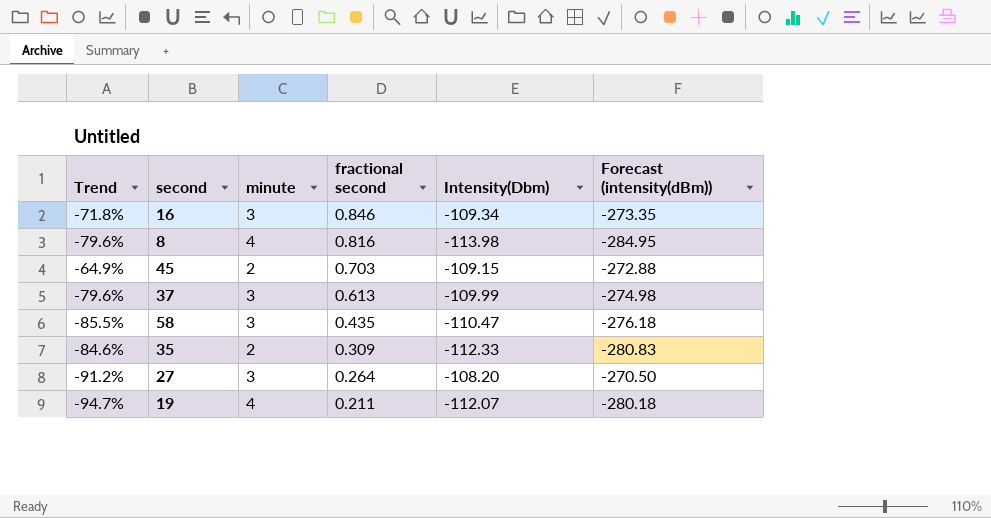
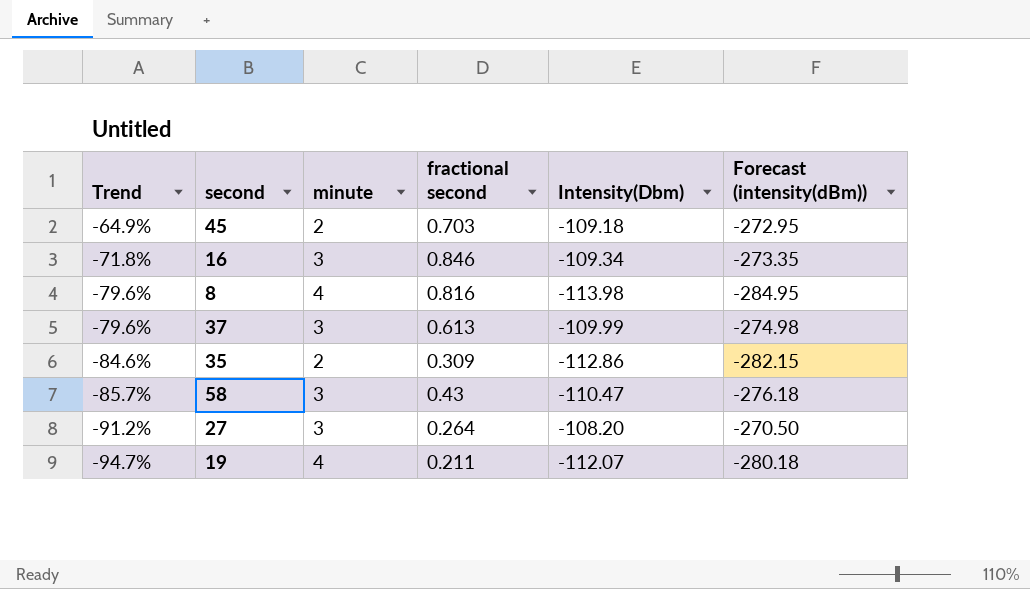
row order: fractional second descending -> Trend descending
45 | Intensity(Dbm): -109.15 -> -109.18
45 | Forecast (intensity(dBm)): -272.88 -> -272.95
35 | Intensity(Dbm): -112.33 -> -112.86
35 | Forecast (intensity(dBm)): -280.83 -> -282.15
58 | Trend: -85.5% -> -85.7%
58 | fractional second: 0.435 -> 0.43

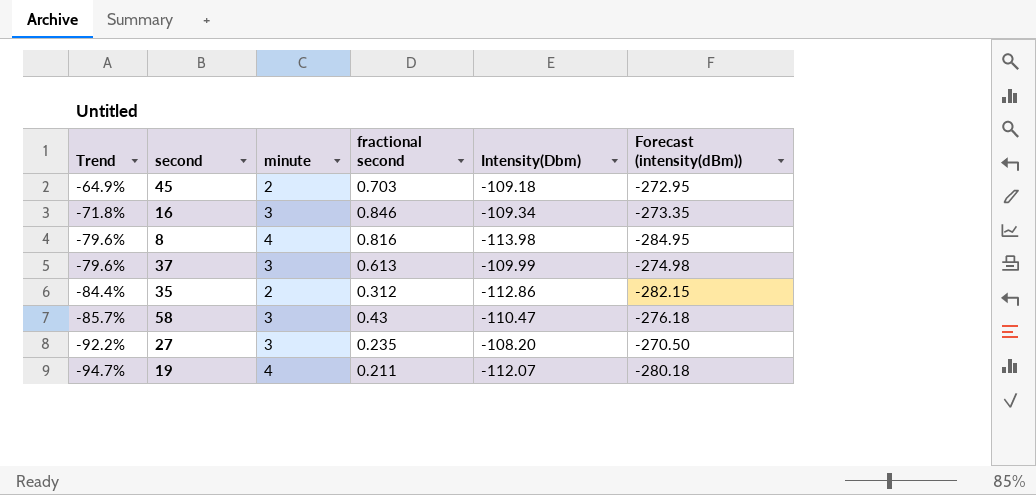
35 | Trend: -84.6% -> -84.4%
35 | fractional second: 0.309 -> 0.312
27 | Trend: -91.2% -> -92.2%
27 | fractional second: 0.264 -> 0.235

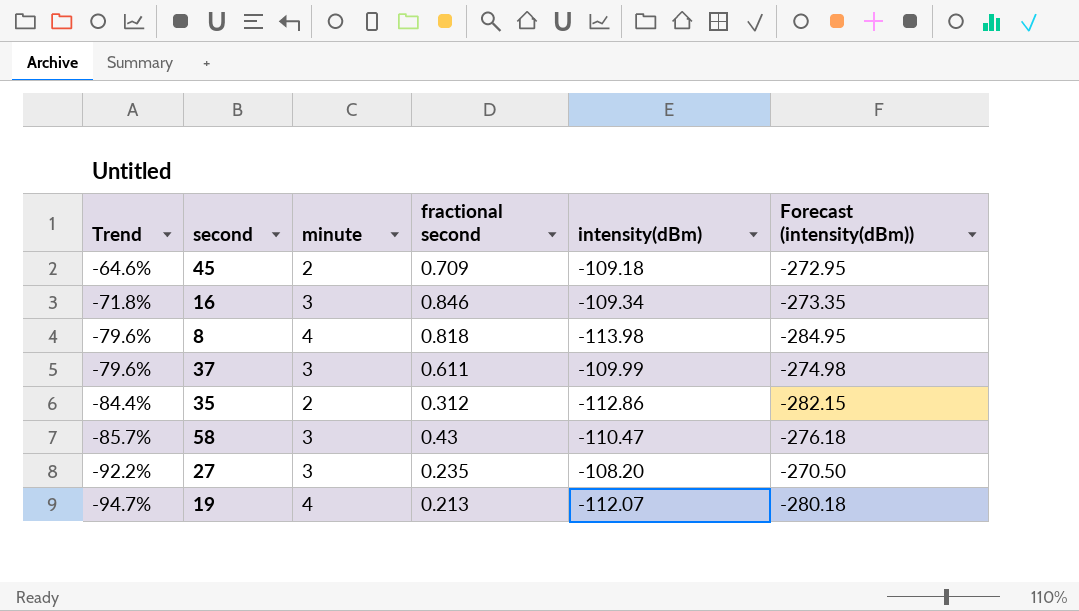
column name: Intensity(Dbm) -> intensity(dBm)
45 | Trend: -64.9% -> -64.6%
45 | fractional second: 0.703 -> 0.709
8 | fractional second: 0.816 -> 0.818
37 | fractional second: 0.613 -> 0.611
19 | fractional second: 0.211 -> 0.213

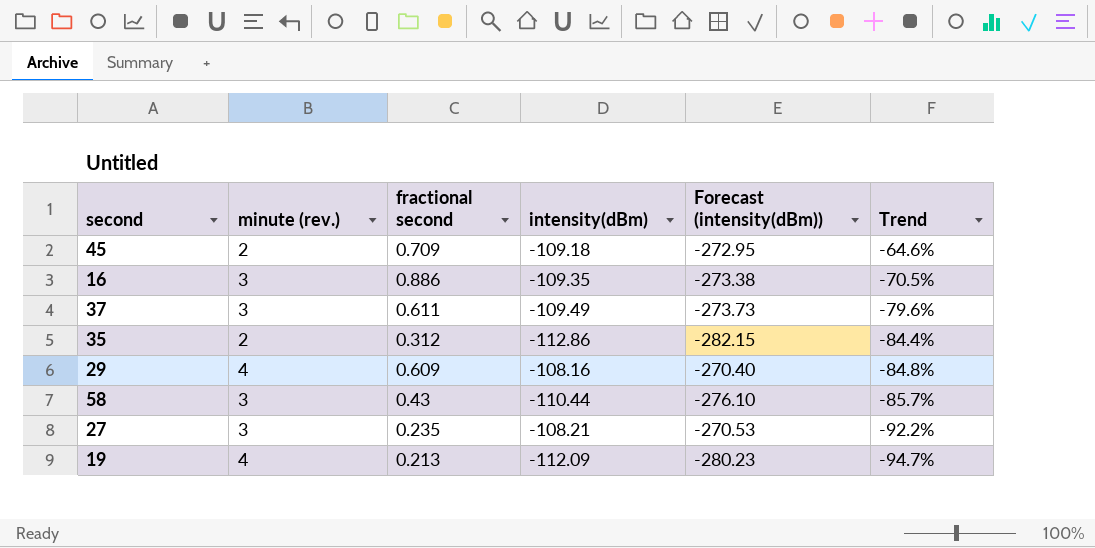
column name: minute -> minute (rev.)
column Trend | position: 1 -> 6
row 8: -79.6% | 4 | 0.818 | -113.98 | -284.95 -> none
16 | fractional second: 0.846 -> 0.886
16 | intensity(dBm): -109.34 -> -109.35
16 | Forecast (intensity(dBm)): -273.35 -> -273.38
16 | Trend: -71.8% -> -70.5%
37 | intensity(dBm): -109.99 -> -109.49
37 | Forecast (intensity(dBm)): -274.98 -> -273.73
row 29: none -> 4 | 0.609 | -108.16 | -270.40 | -84.8%
58 | intensity(dBm): -110.47 -> -110.44
58 | Forecast (intensity(dBm)): -276.18 -> -276.10
27 | intensity(dBm): -108.20 -> -108.21
27 | Forecast (intensity(dBm)): -270.50 -> -270.53
19 | intensity(dBm): -112.07 -> -112.09
19 | Forecast (intensity(dBm)): -280.18 -> -280.23

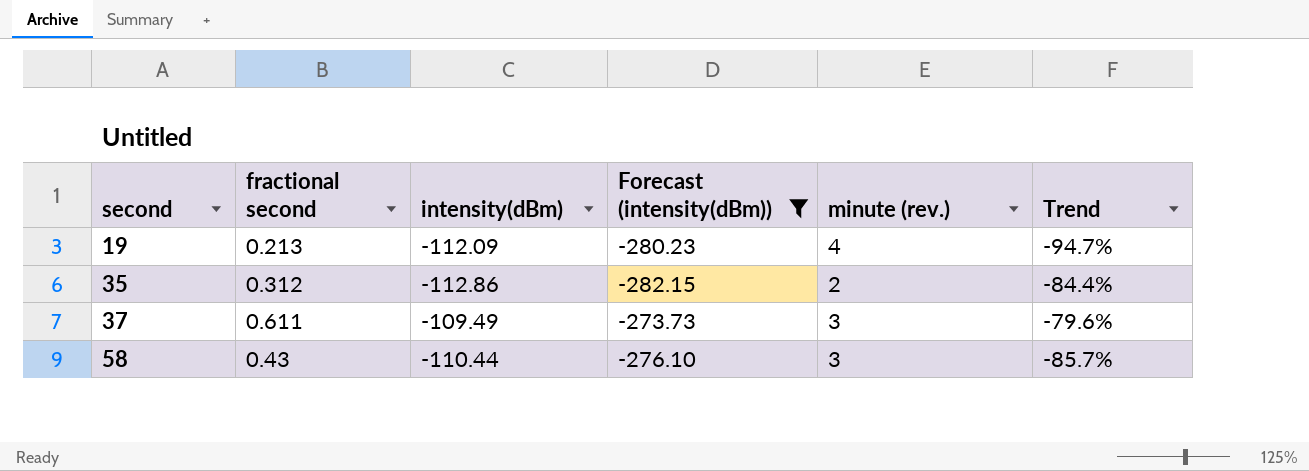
filter: none -> Forecast (intensity(dBm)) <= -273.73
row order: Trend descending -> second ascending
column minute (rev.) | position: 2 -> 5

